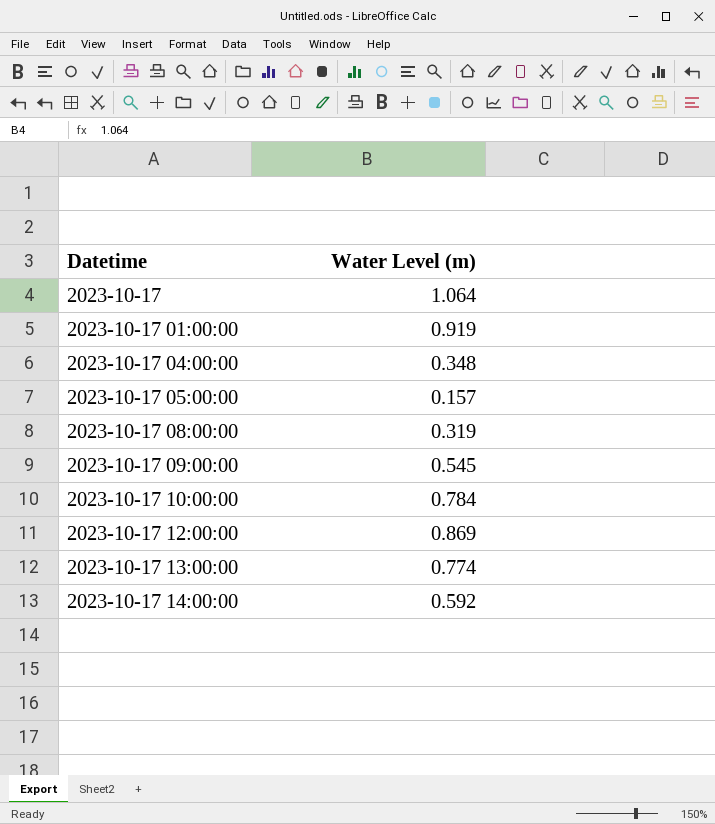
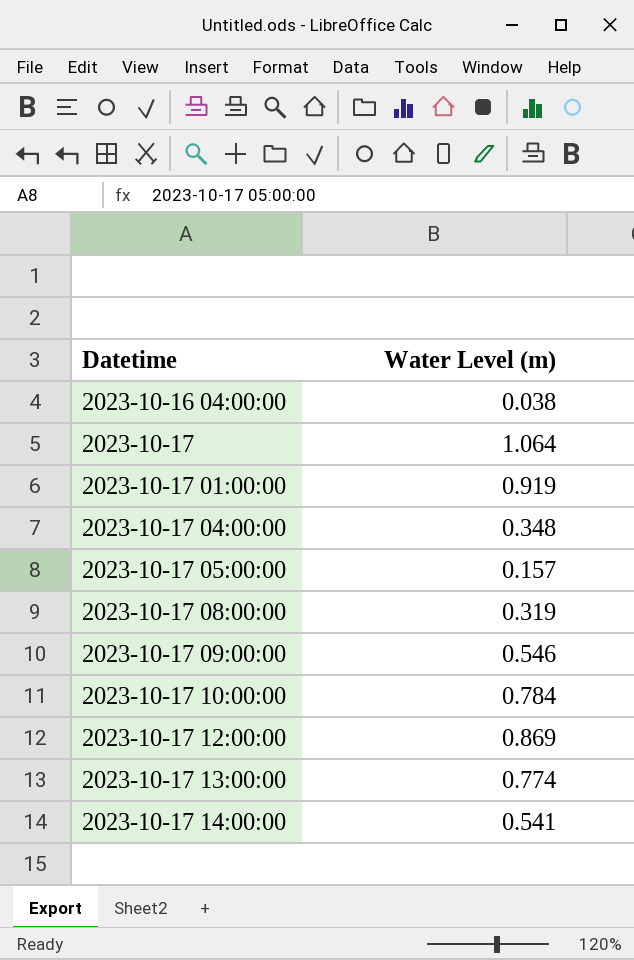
row 2023-10-16 04:00:00: none -> 0.038
2023-10-17 09:00:00 | Water Level (m): 0.545 -> 0.546
2023-10-17 14:00:00 | Water Level (m): 0.592 -> 0.541

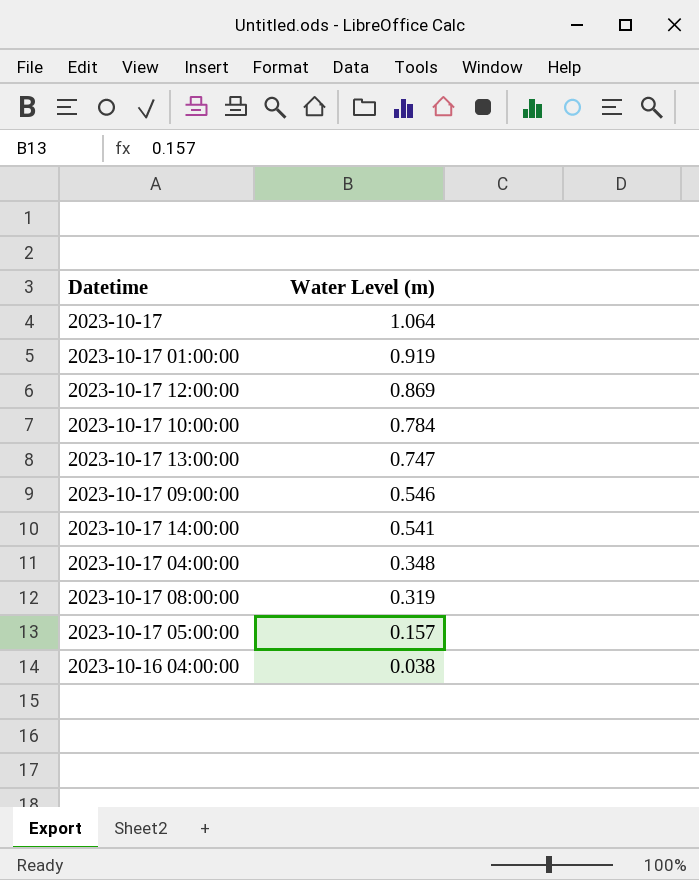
row order: Datetime ascending -> Water Level (m) descending
2023-10-17 13:00:00 | Water Level (m): 0.774 -> 0.747

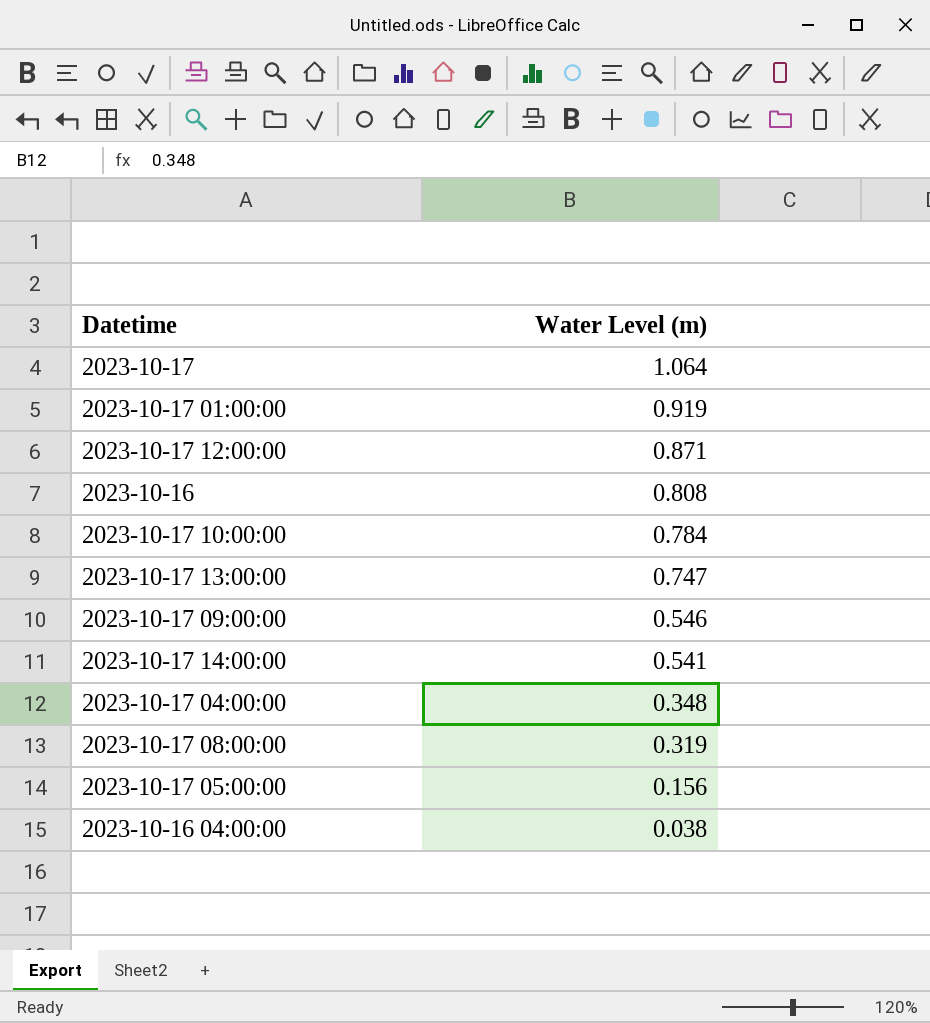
2023-10-17 12:00:00 | Water Level (m): 0.869 -> 0.871
row 2023-10-16: none -> 0.808
2023-10-17 05:00:00 | Water Level (m): 0.157 -> 0.156

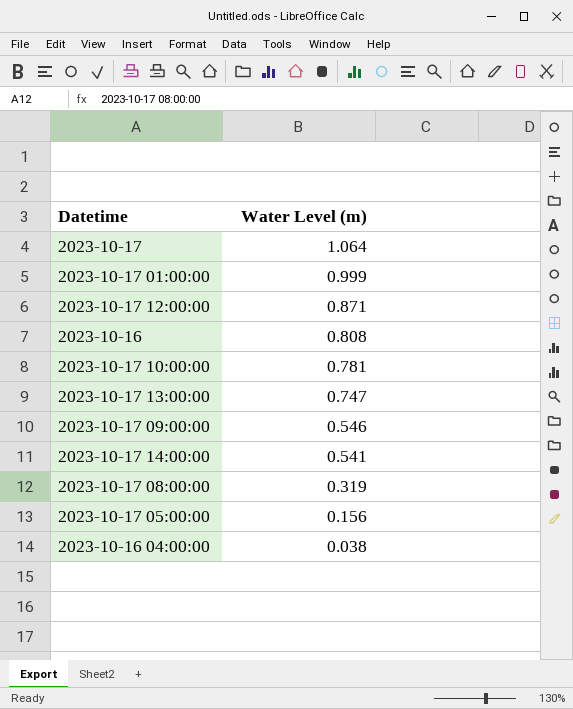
row 2023-10-17 04:00:00: 0.348 -> none
2023-10-17 01:00:00 | Water Level (m): 0.919 -> 0.999
2023-10-17 10:00:00 | Water Level (m): 0.784 -> 0.781

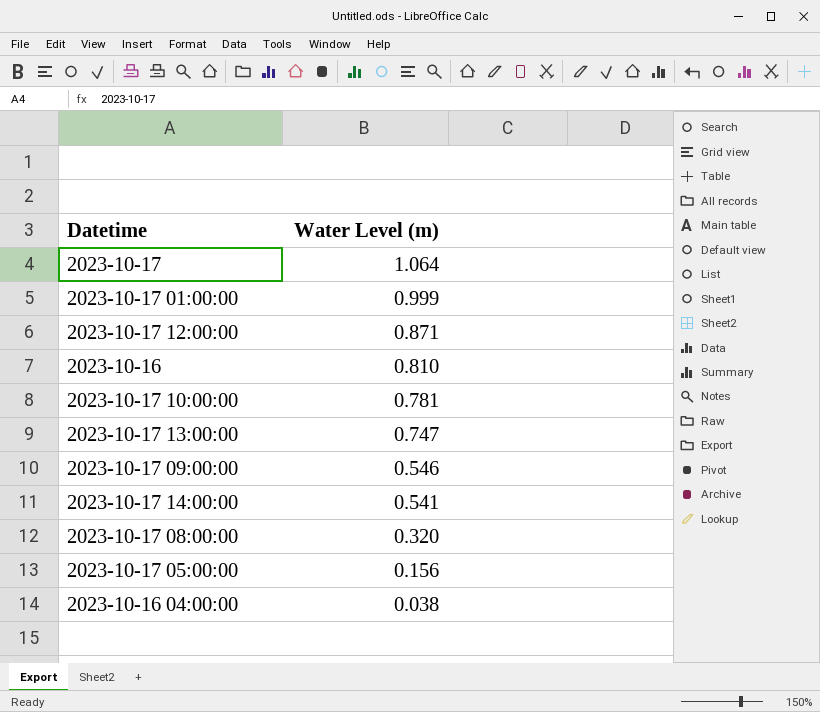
2023-10-16 | Water Level (m): 0.808 -> 0.810
2023-10-17 08:00:00 | Water Level (m): 0.319 -> 0.320

